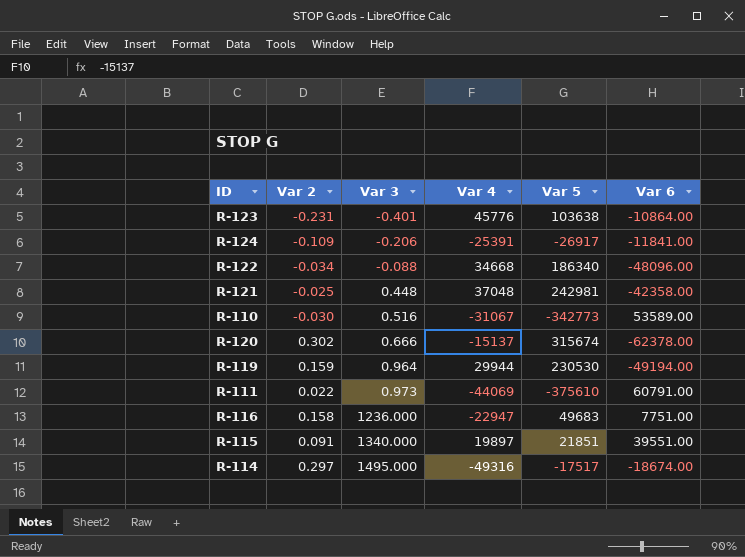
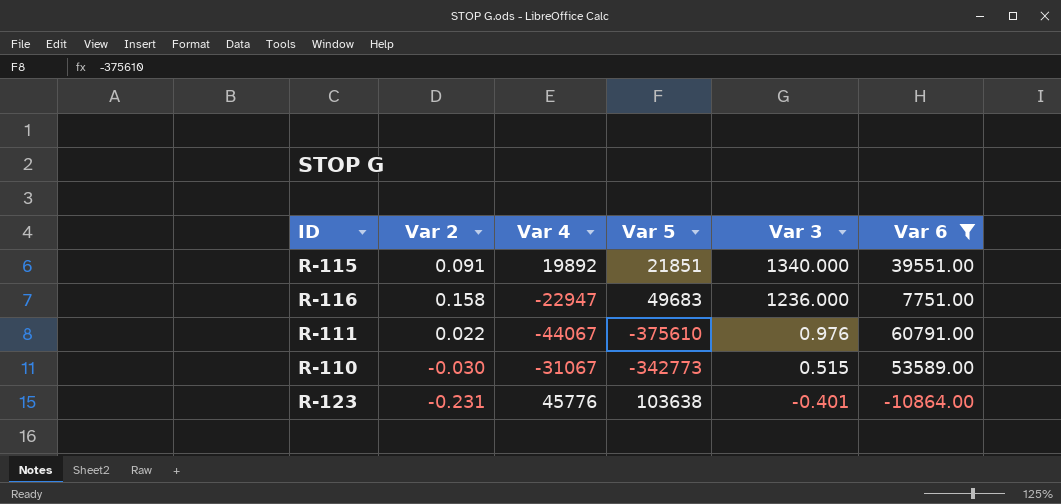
filter: none -> Var 6 >= -10864.00
row order: Var 3 ascending -> Var 3 descending
column Var 3 | position: 3 -> 5
R-115 | Var 4: 19897 -> 19892
R-111 | Var 4: -44069 -> -44067
R-111 | Var 3: 0.973 -> 0.976
R-110 | Var 3: 0.516 -> 0.515

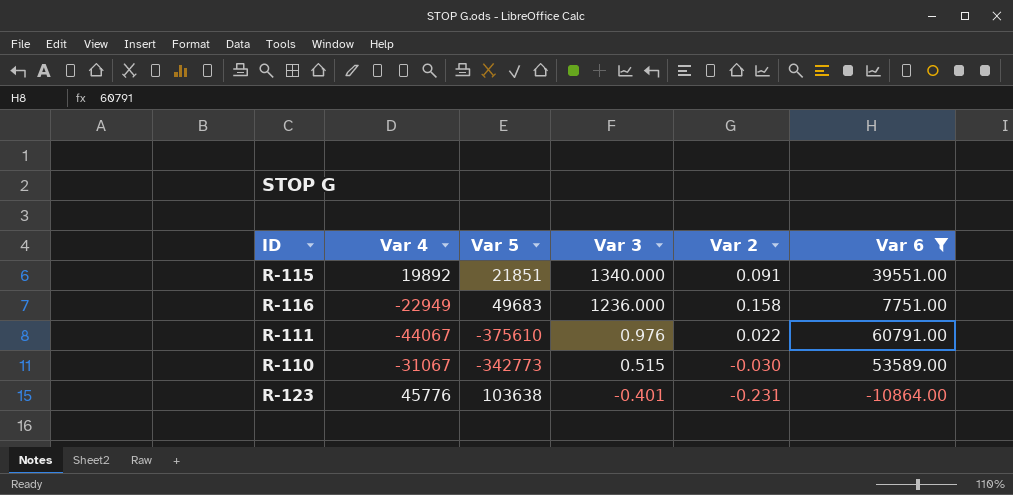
column Var 2 | position: 2 -> 5
R-116 | Var 4: -22947 -> -22949

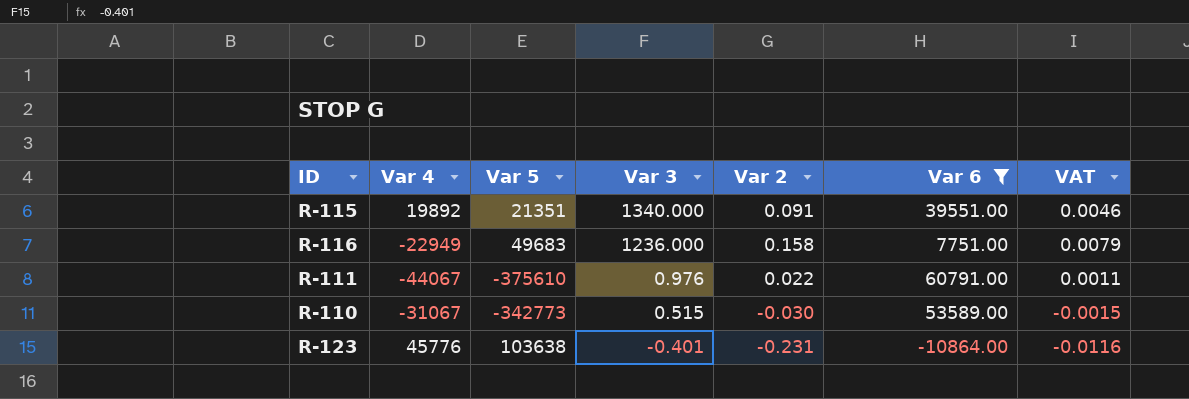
column VAT | formula: none -> [Var 2] * 0.05
R-115 | Var 5: 21851 -> 21351

